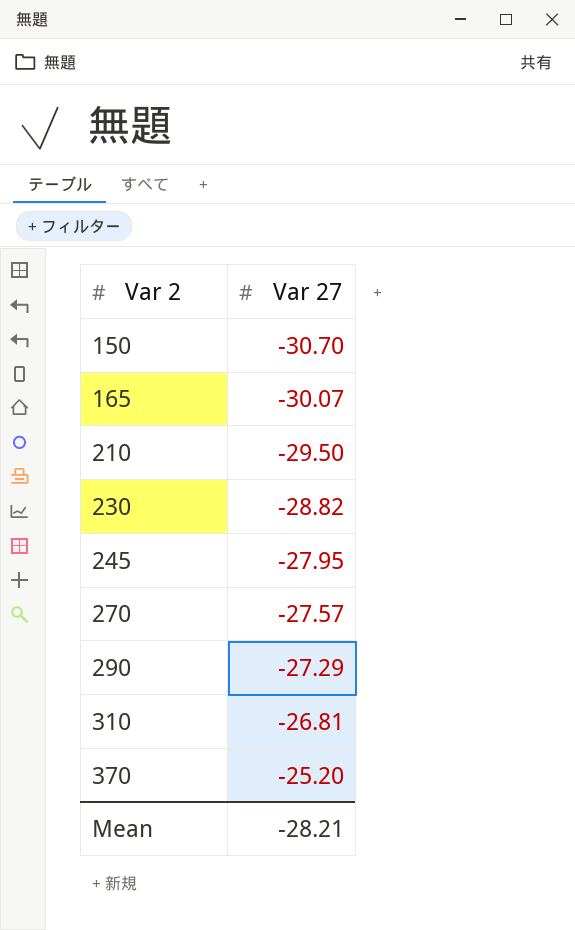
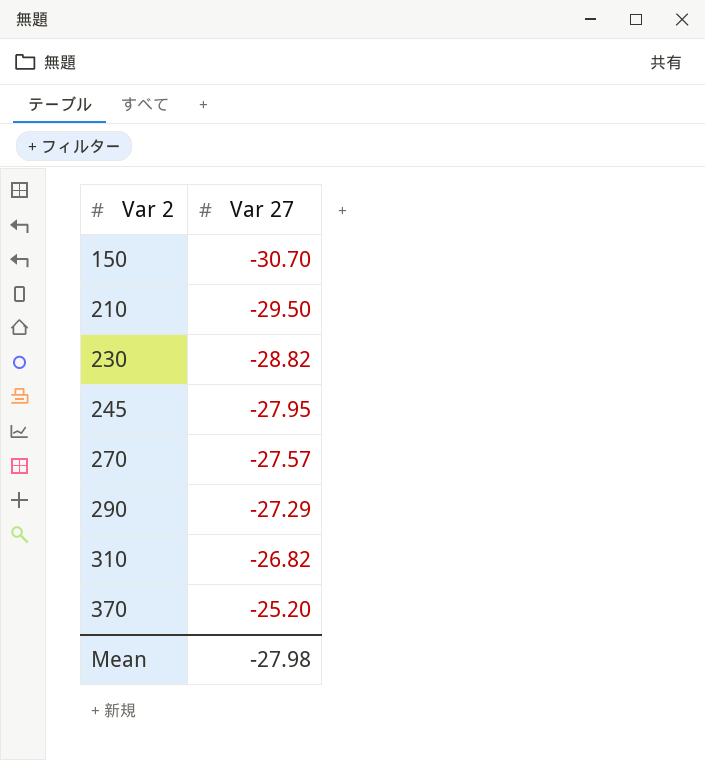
row 165: -30.07 -> none
310 | Var 27: -26.81 -> -26.82
Mean | Var 27: -28.21 -> -27.98

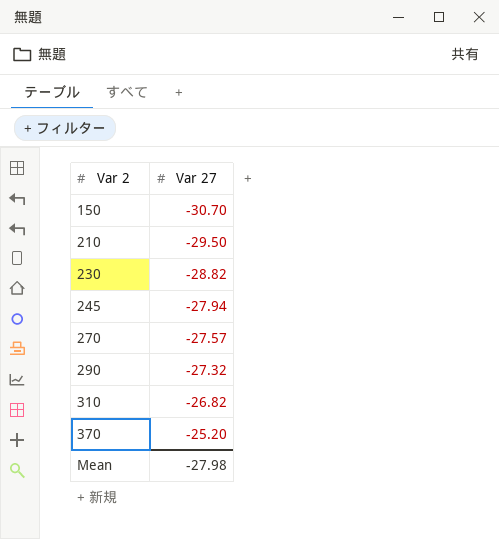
245 | Var 27: -27.95 -> -27.94
290 | Var 27: -27.29 -> -27.32

